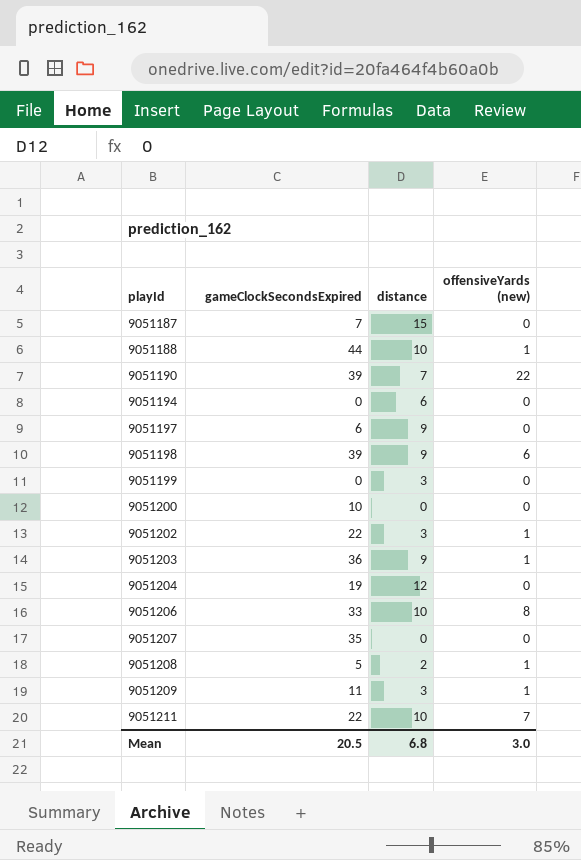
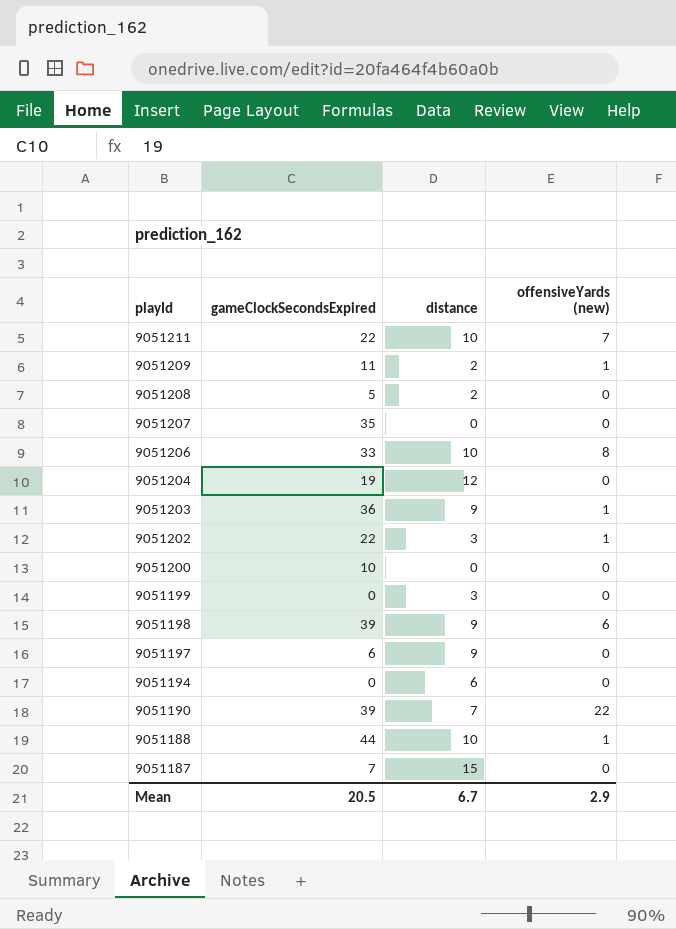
row order: playId ascending -> playId descending
9051209 | distance: 3 -> 2
9051208 | offensiveYards (new): 1 -> 0
Mean | distance: 6.8 -> 6.7
Mean | offensiveYards (new): 3.0 -> 2.9

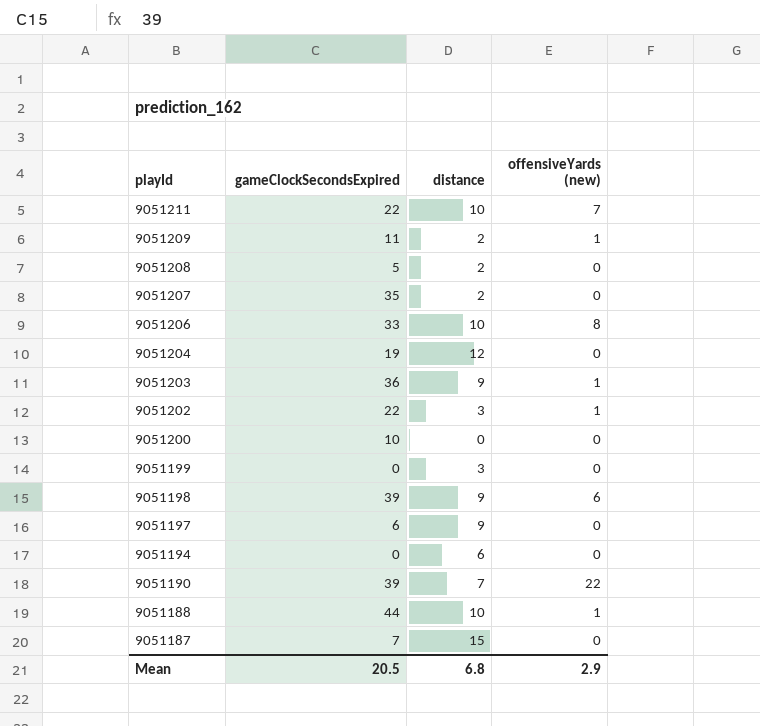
9051207 | distance: 0 -> 2
Mean | distance: 6.7 -> 6.8

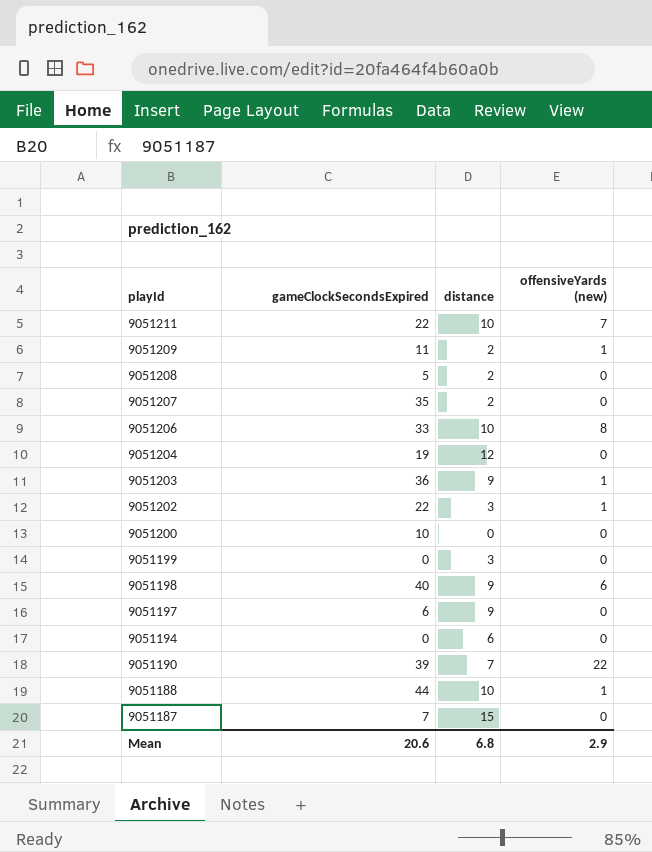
9051198 | gameClockSecondsExpired: 39 -> 40
Mean | gameClockSecondsExpired: 20.5 -> 20.6

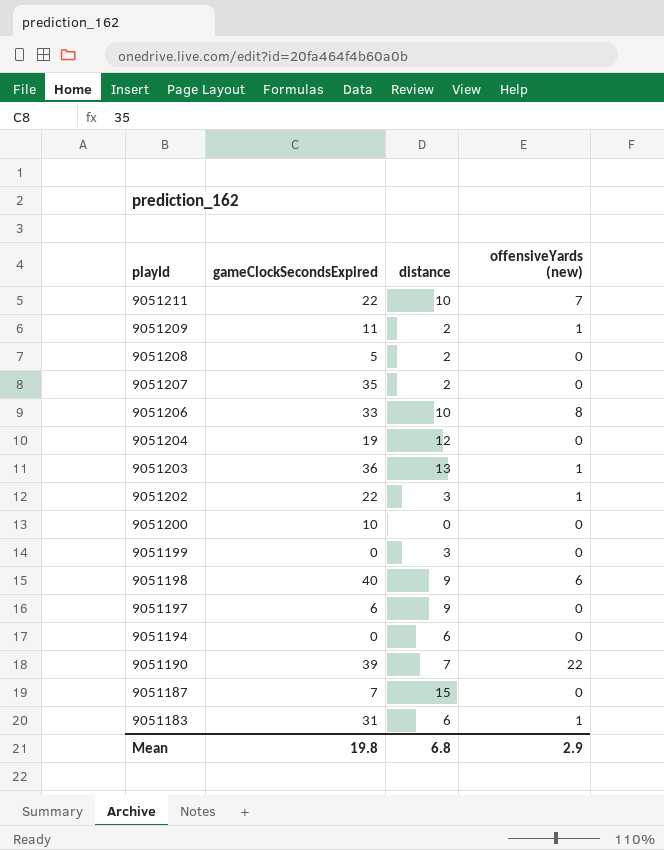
row 9051188: 44 | 10 | 1 -> none
9051203 | distance: 9 -> 13
row 9051183: none -> 31 | 6 | 1
Mean | gameClockSecondsExpired: 20.6 -> 19.8

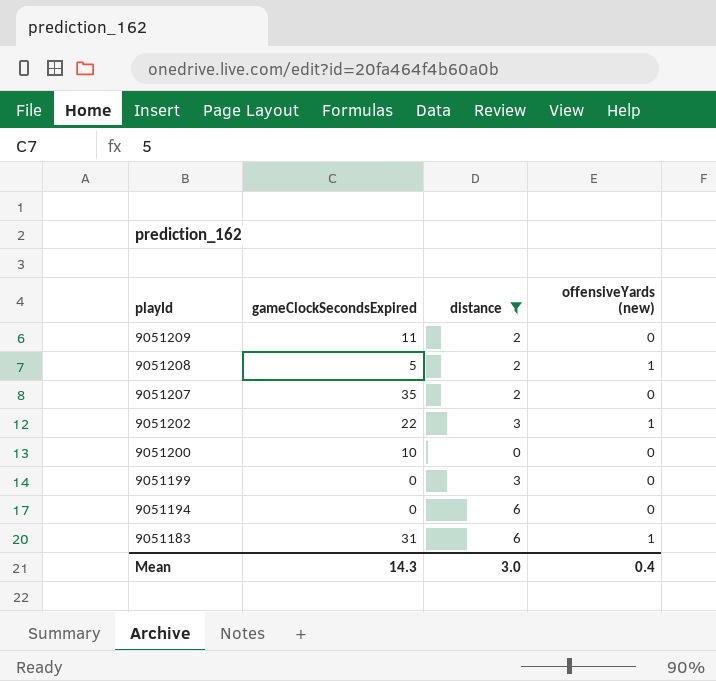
filter: none -> distance <= 6
9051209 | offensiveYards (new): 1 -> 0
9051208 | offensiveYards (new): 0 -> 1
Mean | gameClockSecondsExpired: 19.8 -> 14.3
Mean | distance: 6.8 -> 3.0
Mean | offensiveYards (new): 2.9 -> 0.4

